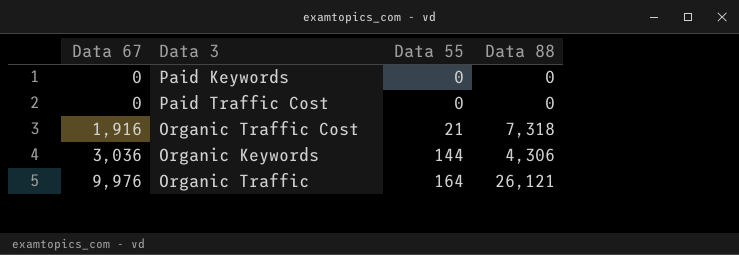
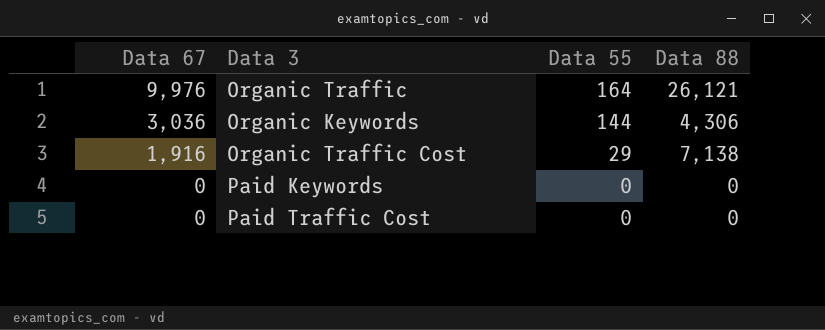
row order: Data 67 ascending -> Data 67 descending
Organic Traffic Cost | Data 55: 21 -> 29
Organic Traffic Cost | Data 88: 7,318 -> 7,138

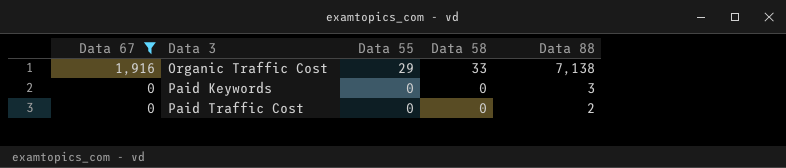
filter: none -> Data 67 <= 1,916
column Data 58 | position: none -> 4
Paid Keywords | Data 88: 0 -> 3
Paid Traffic Cost | Data 88: 0 -> 2

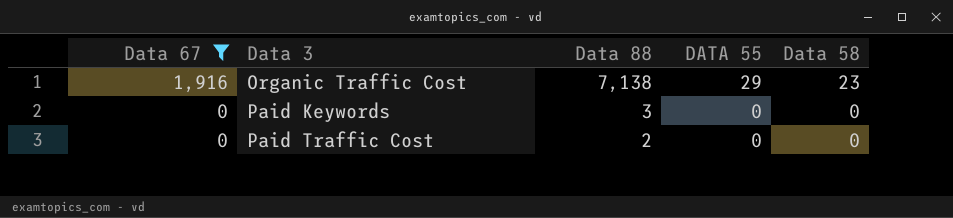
column Data 88 | position: 5 -> 3
column name: Data 55 -> DATA 55
Organic Traffic Cost | Data 58: 33 -> 23

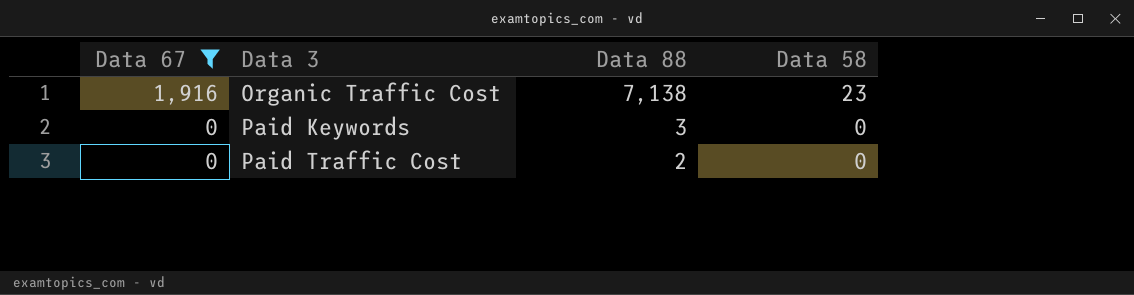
column DATA 55 | position: 4 -> none

